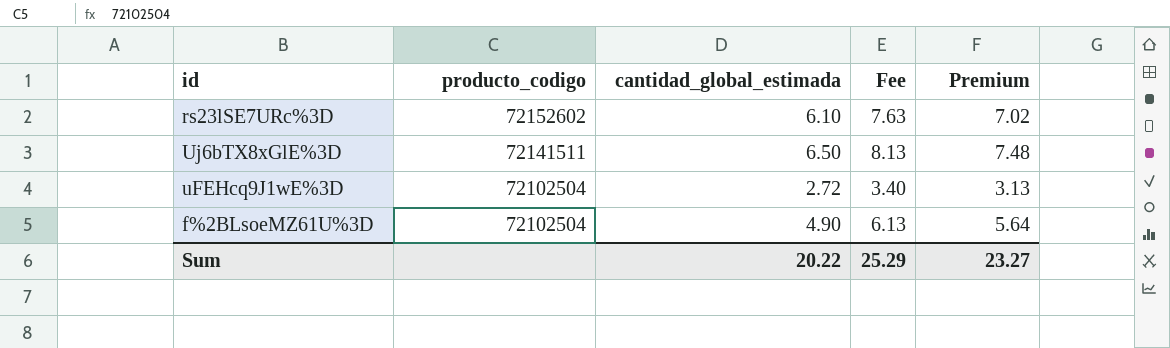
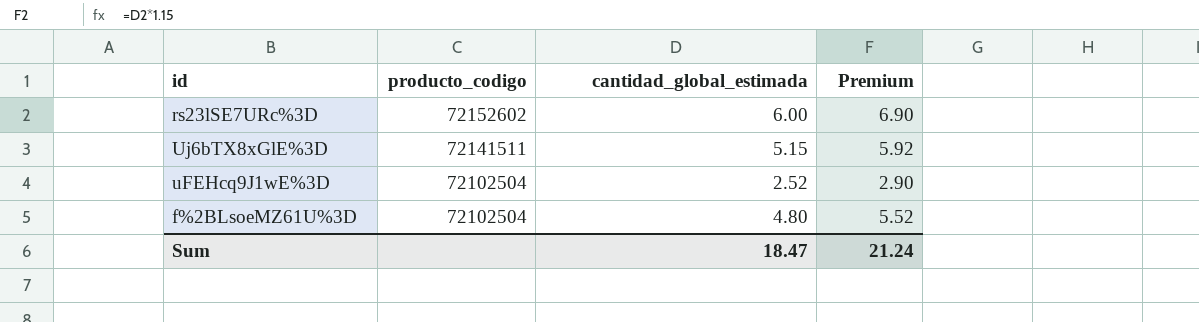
column Fee | formula: [cantidad_global_estimada] * 1.25 -> none
rs23lSE7URc%3D | cantidad_global_estimada: 6.10 -> 6.00
rs23lSE7URc%3D | Premium: 7.02 -> 6.90
Uj6bTX8xGlE%3D | cantidad_global_estimada: 6.50 -> 5.15
Uj6bTX8xGlE%3D | Premium: 7.48 -> 5.92
uFEHcq9J1wE%3D | cantidad_global_estimada: 2.72 -> 2.52
uFEHcq9J1wE%3D | Premium: 3.13 -> 2.90
f%2BLsoeMZ61U%3D | cantidad_global_estimada: 4.90 -> 4.80
f%2BLsoeMZ61U%3D | Premium: 5.64 -> 5.52
Sum | cantidad_global_estimada: 20.22 -> 18.47
Sum | Premium: 23.27 -> 21.24

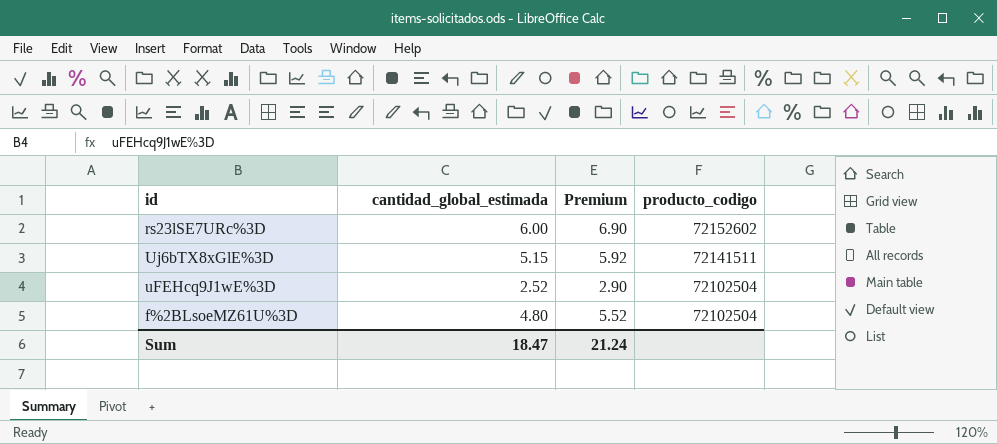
column producto_codigo | position: 2 -> 4

